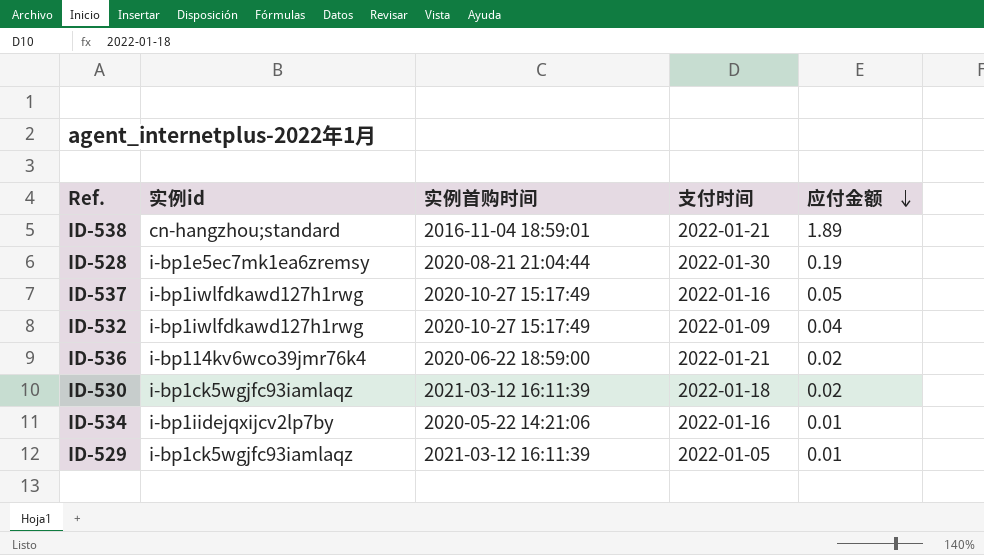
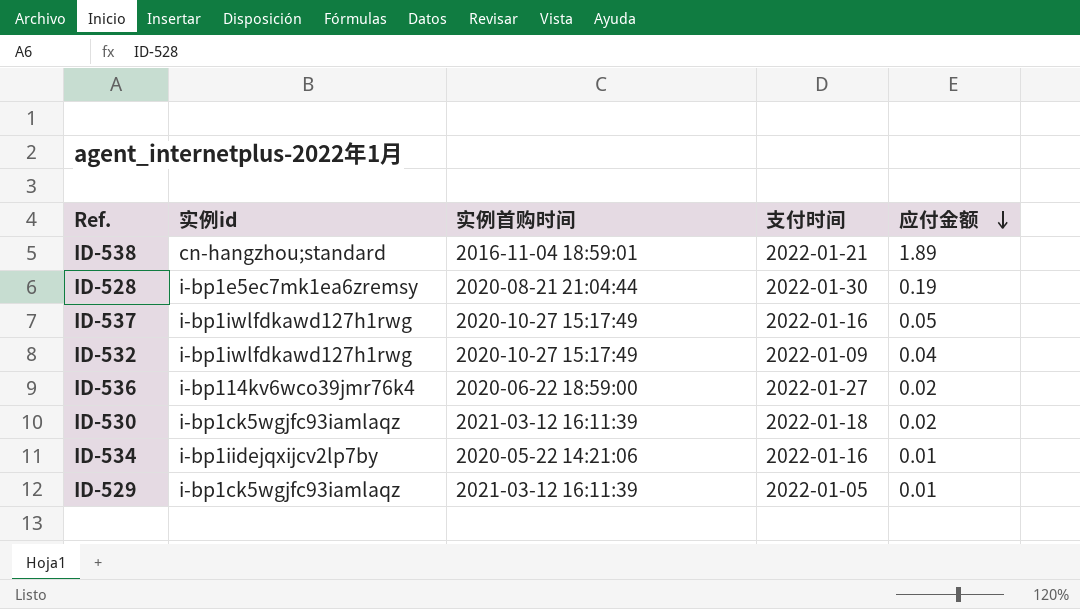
ID-536 | 支付时间: 2022-01-21 -> 2022-01-27

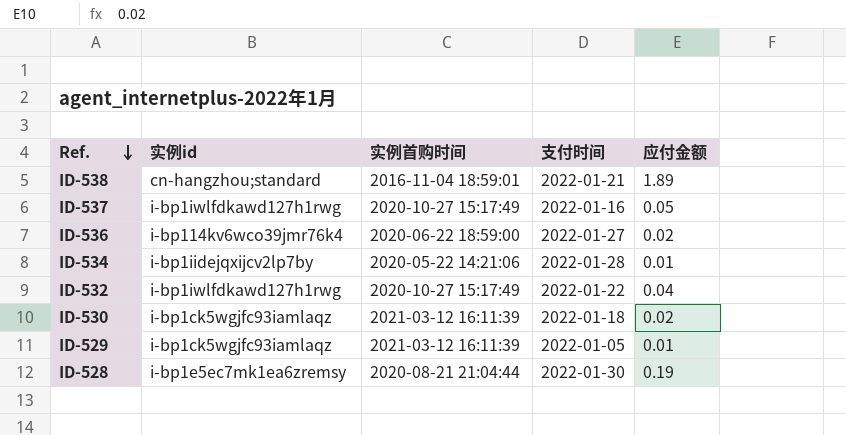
row order: 应付金额 descending -> Ref. descending
ID-534 | 支付时间: 2022-01-16 -> 2022-01-28
ID-532 | 支付时间: 2022-01-09 -> 2022-01-22

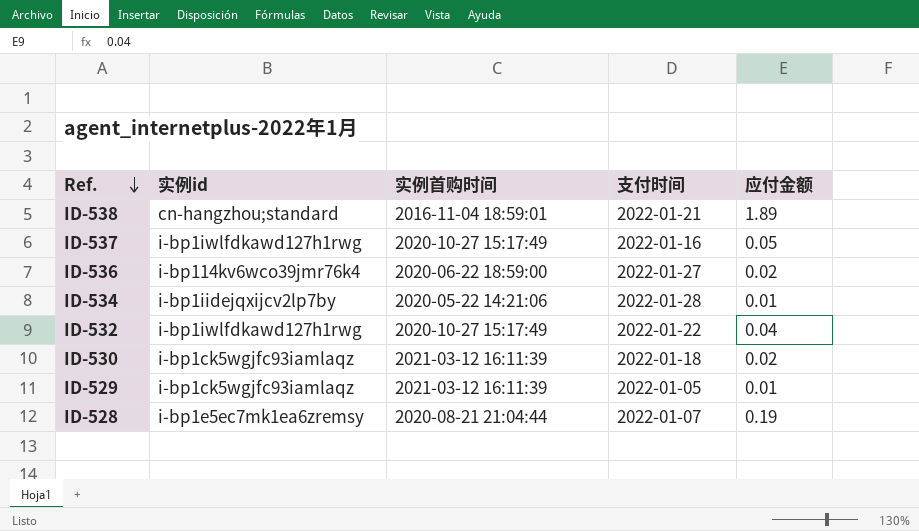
ID-528 | 支付时间: 2022-01-30 -> 2022-01-07

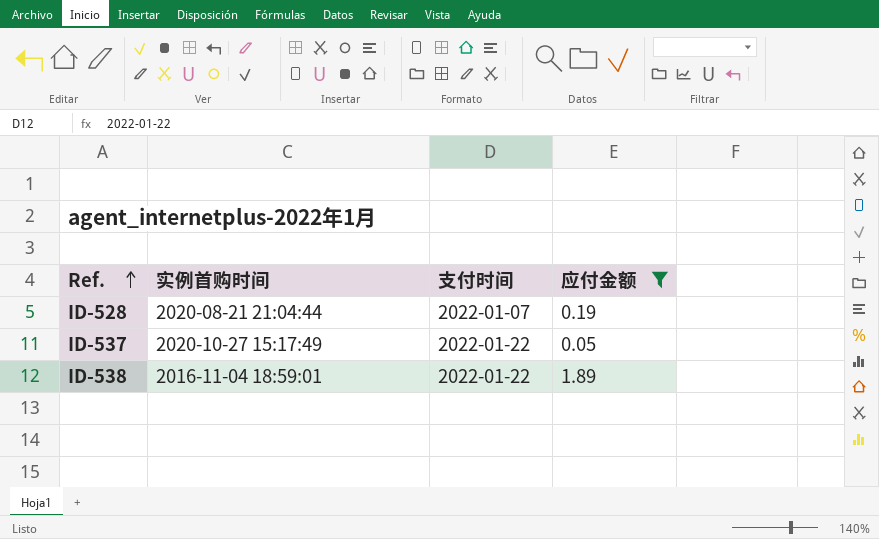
filter: none -> 应付金额 >= 0.05
row order: Ref. descending -> Ref. ascending
column 实例id | position: 2 -> none
ID-537 | 支付时间: 2022-01-16 -> 2022-01-22
ID-538 | 支付时间: 2022-01-21 -> 2022-01-22

